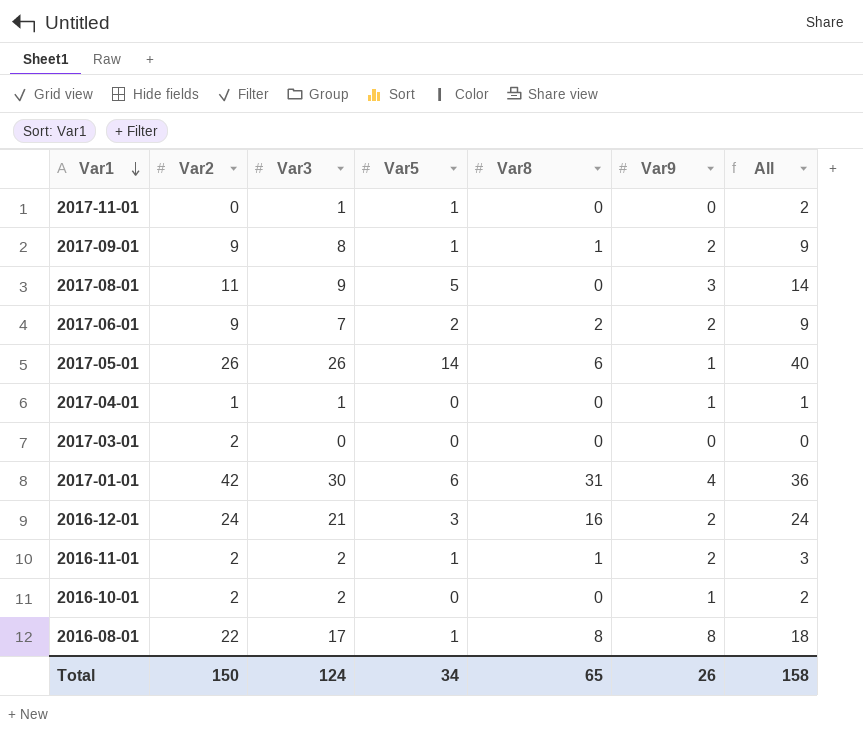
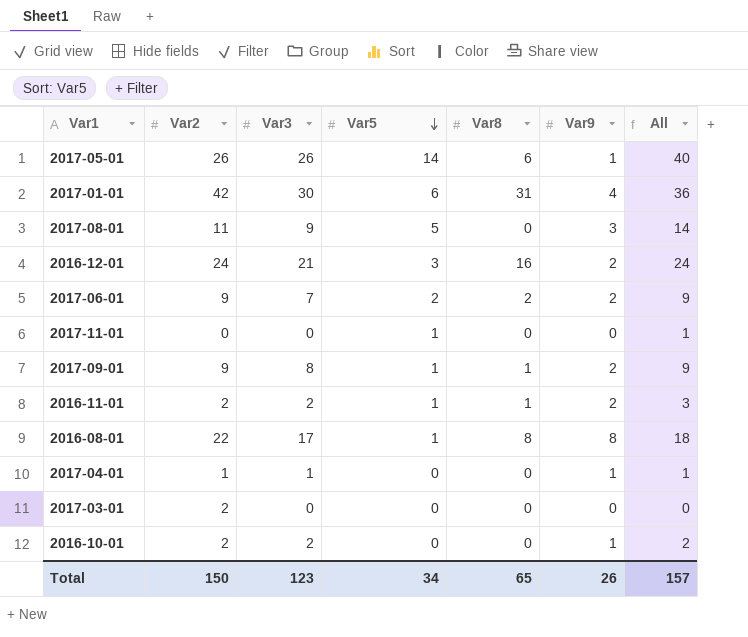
row order: Var1 descending -> Var5 descending
2017-11-01 | Var3: 1 -> 0
2017-11-01 | All: 2 -> 1
Total | Var3: 124 -> 123
Total | All: 158 -> 157

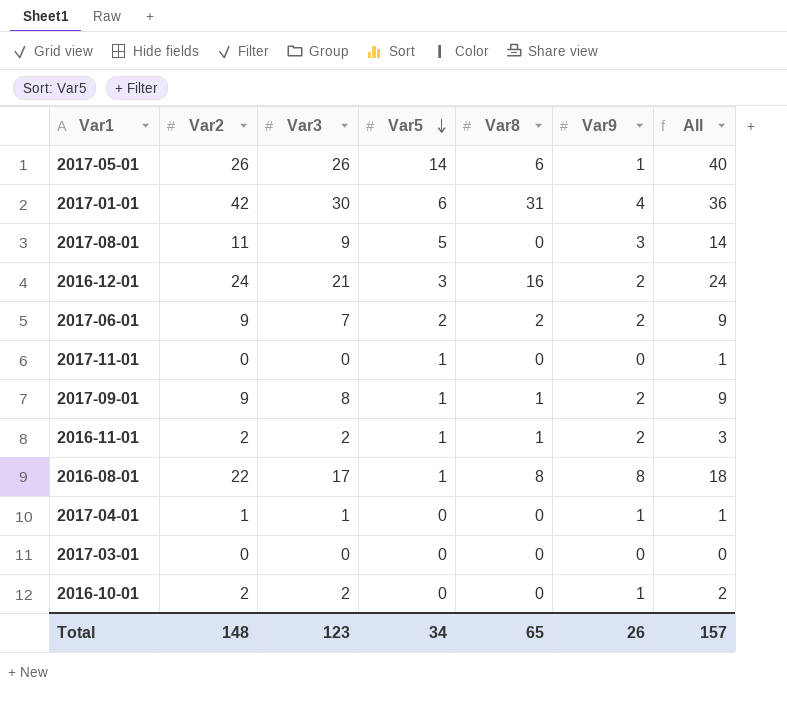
2017-03-01 | Var2: 2 -> 0
Total | Var2: 150 -> 148

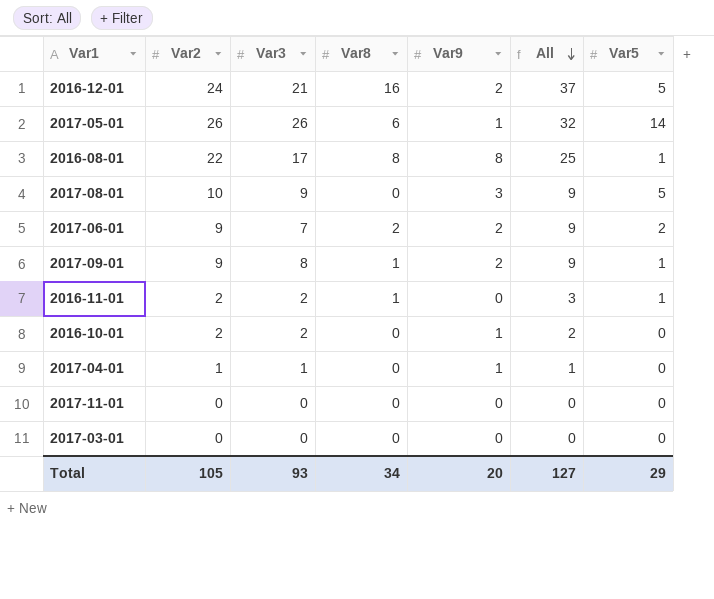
row order: Var5 descending -> All descending
column All | formula: [Var3] + [Var5] -> [Var3] + [Var8]
column Var5 | position: 4 -> 7
row 2017-01-01: 42 | 30 | 6 | 31 | 4 | 36 -> none
2016-12-01 | Var5: 3 -> 5
2017-08-01 | Var2: 11 -> 10
2016-11-01 | Var9: 2 -> 0
2017-11-01 | Var5: 1 -> 0
Total | Var2: 148 -> 105
Total | Var3: 123 -> 93
Total | Var8: 65 -> 34
Total | Var9: 26 -> 20
Total | All: 157 -> 127
Total | Var5: 34 -> 29

